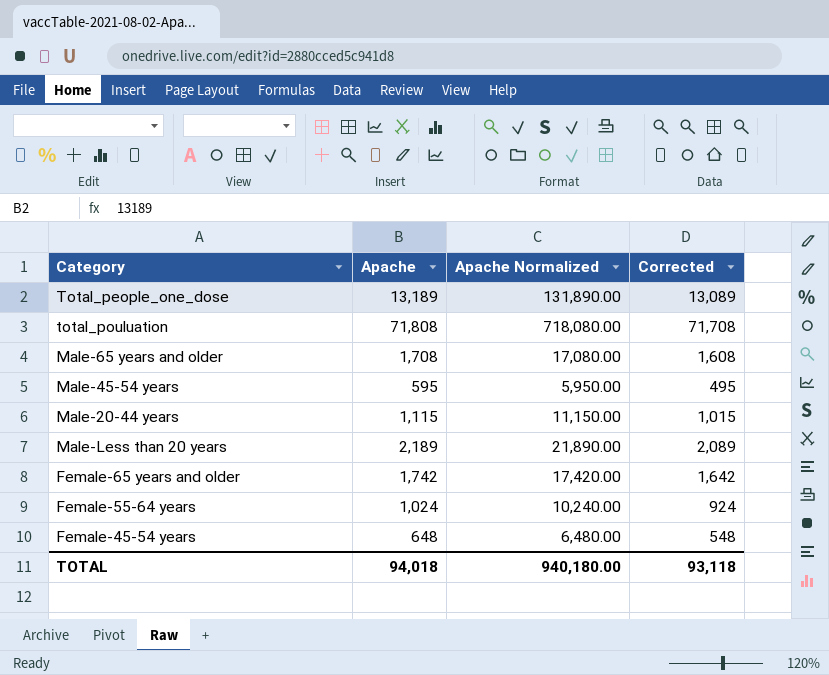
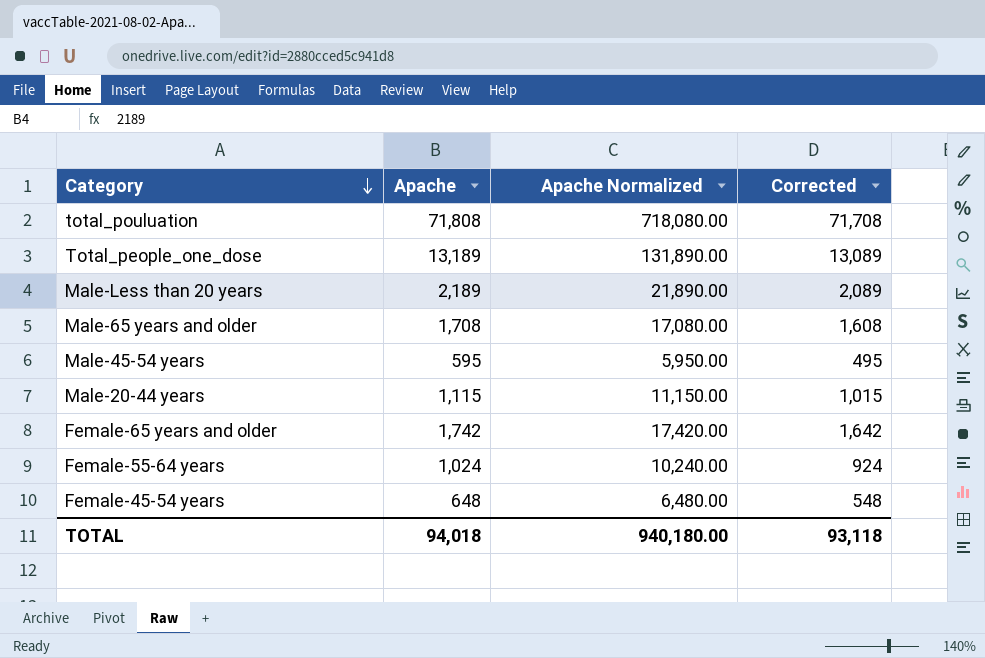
row order: none -> Category descending

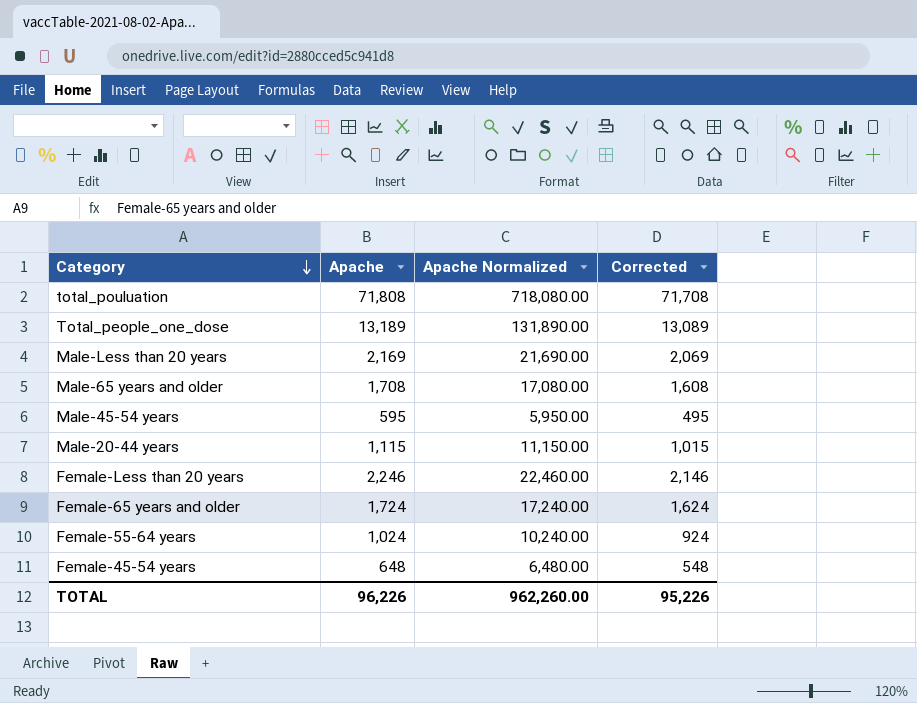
Male-Less than 20 years | Apache: 2,189 -> 2,169
Male-Less than 20 years | Apache Normalized: 21,890.00 -> 21,690.00
Male-Less than 20 years | Corrected: 2,089 -> 2,069
row Female-Less than 20 years: none -> 2,246 | 22,460.00 | 2,146
Female-65 years and older | Apache: 1,742 -> 1,724
Female-65 years and older | Apache Normalized: 17,420.00 -> 17,240.00
Female-65 years and older | Corrected: 1,642 -> 1,624
TOTAL | Apache: 94,018 -> 96,226
TOTAL | Apache Normalized: 940,180.00 -> 962,260.00
TOTAL | Corrected: 93,118 -> 95,226

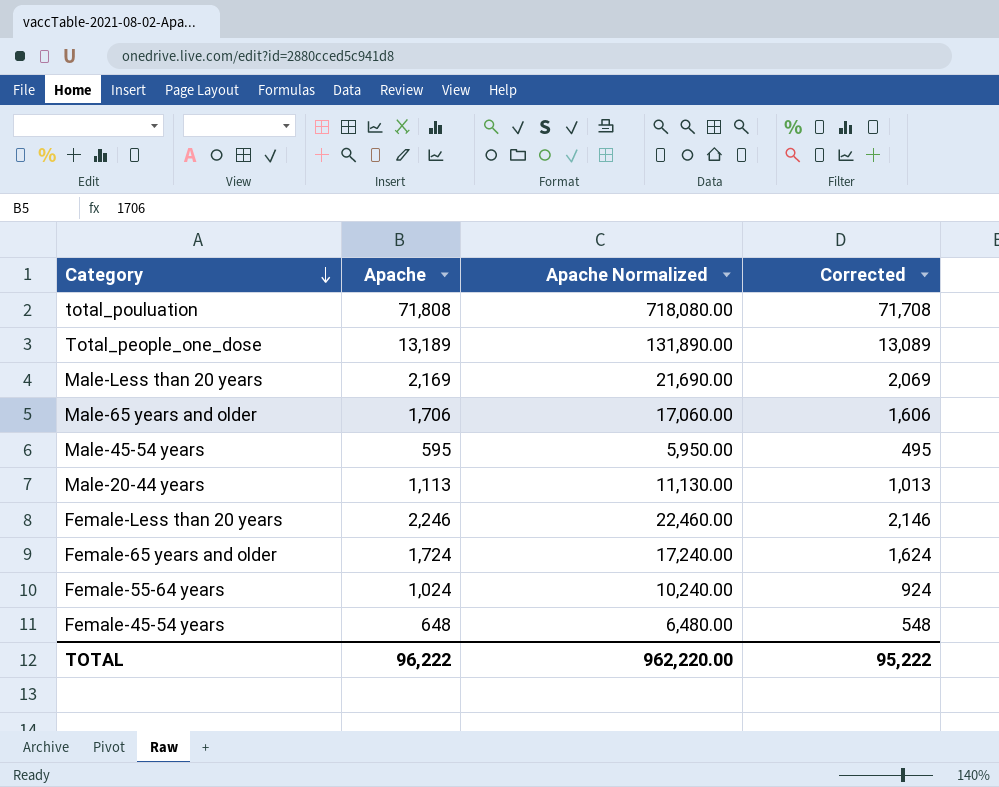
Male-65 years and older | Apache: 1,708 -> 1,706
Male-65 years and older | Apache Normalized: 17,080.00 -> 17,060.00
Male-65 years and older | Corrected: 1,608 -> 1,606
Male-20-44 years | Apache: 1,115 -> 1,113
Male-20-44 years | Apache Normalized: 11,150.00 -> 11,130.00
Male-20-44 years | Corrected: 1,015 -> 1,013
TOTAL | Apache: 96,226 -> 96,222
TOTAL | Apache Normalized: 962,260.00 -> 962,220.00
TOTAL | Corrected: 95,226 -> 95,222

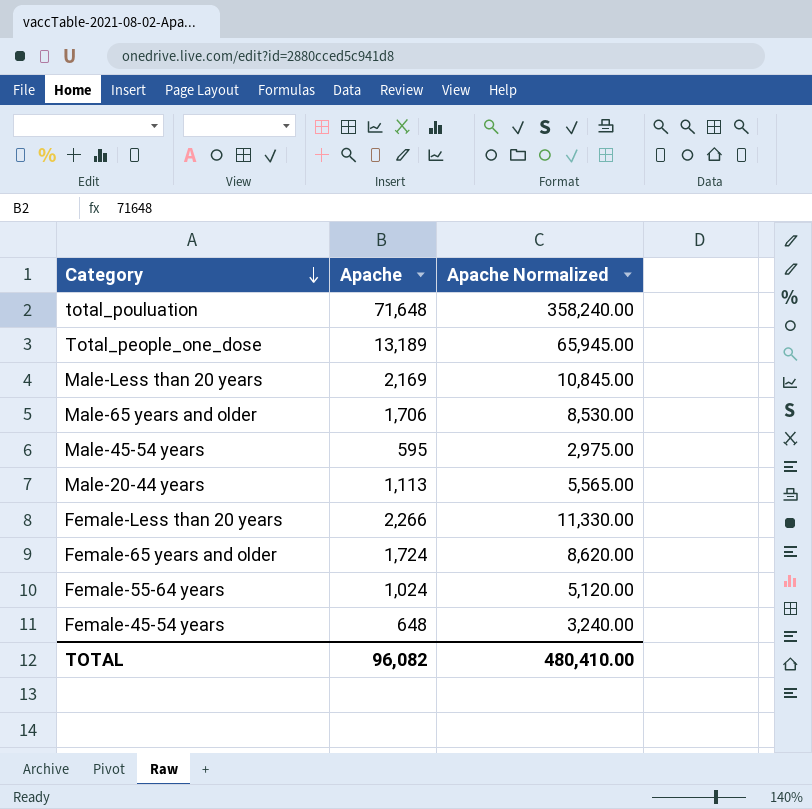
column Corrected | formula: [Apache] - 100 -> none
column Apache Normalized | formula: [Apache] * 10 -> [Apache] * 5
total_pouluation | Apache: 71,808 -> 71,648
Female-Less than 20 years | Apache: 2,246 -> 2,266
TOTAL | Apache: 96,222 -> 96,082
TOTAL | Apache Normalized: 962,220.00 -> 480,410.00

